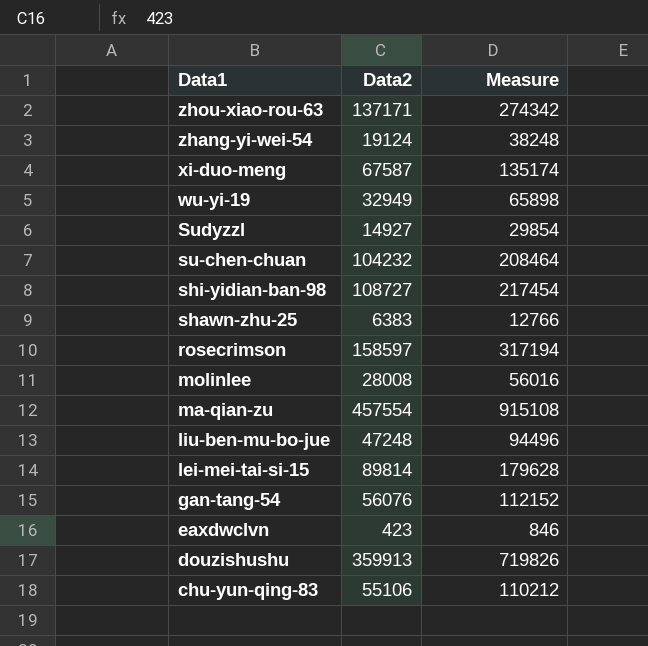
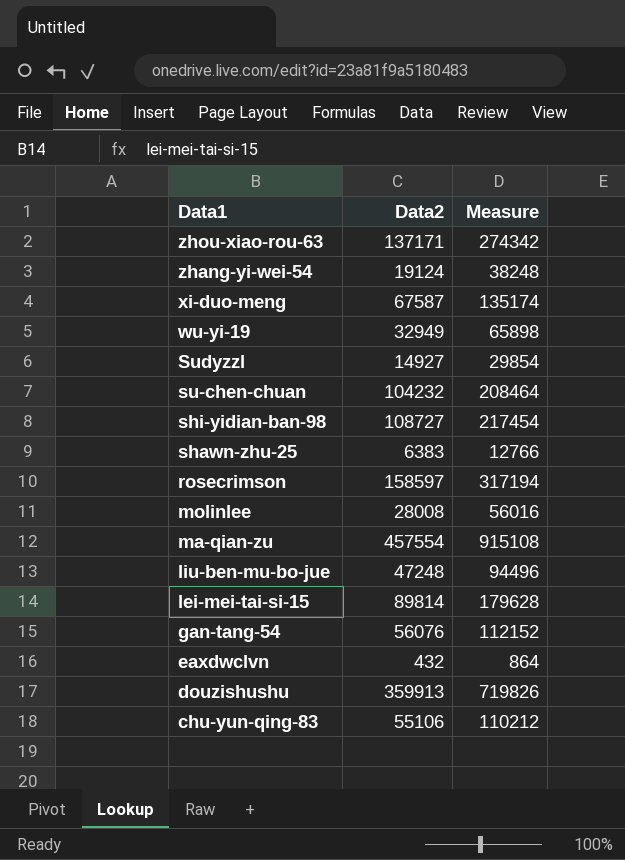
eaxdwclvn | Data2: 423 -> 432
eaxdwclvn | Measure: 846 -> 864

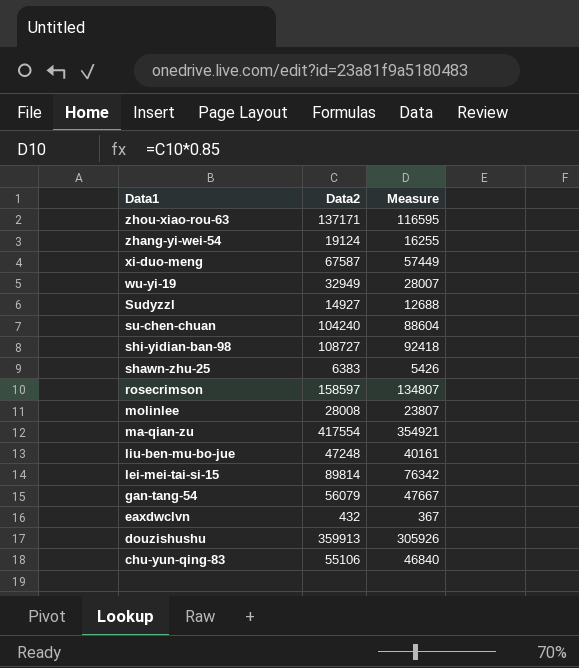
column Measure | formula: [Data2] * 2 -> [Data2] * 0.85
su-chen-chuan | Data2: 104232 -> 104240
ma-qian-zu | Data2: 457554 -> 417554
gan-tang-54 | Data2: 56076 -> 56079

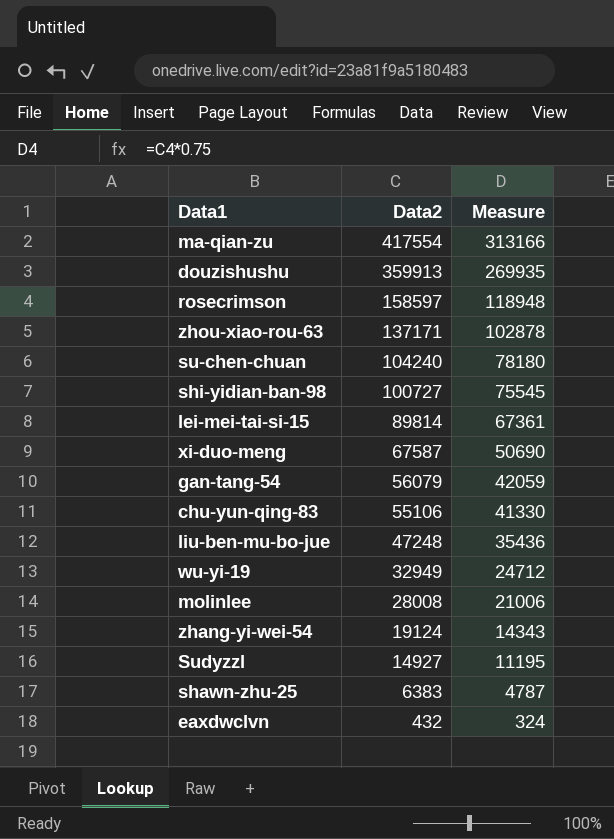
row order: Data1 descending -> Data2 descending
column Measure | formula: [Data2] * 0.85 -> [Data2] * 0.75
shi-yidian-ban-98 | Data2: 108727 -> 100727

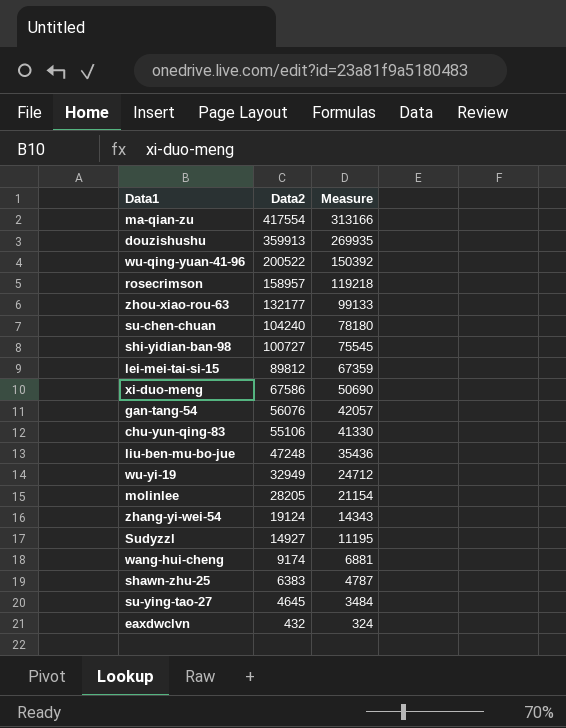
row wu-qing-yuan-41-96: none -> 200522 | 150392
rosecrimson | Data2: 158597 -> 158957
rosecrimson | Measure: 118948 -> 119218
zhou-xiao-rou-63 | Data2: 137171 -> 132177
zhou-xiao-rou-63 | Measure: 102878 -> 99133
lei-mei-tai-si-15 | Data2: 89814 -> 89812
lei-mei-tai-si-15 | Measure: 67361 -> 67359
xi-duo-meng | Data2: 67587 -> 67586
gan-tang-54 | Data2: 56079 -> 56076
gan-tang-54 | Measure: 42059 -> 42057
molinlee | Data2: 28008 -> 28205
molinlee | Measure: 21006 -> 21154
row wang-hui-cheng: none -> 9174 | 6881
row su-ying-tao-27: none -> 4645 | 3484

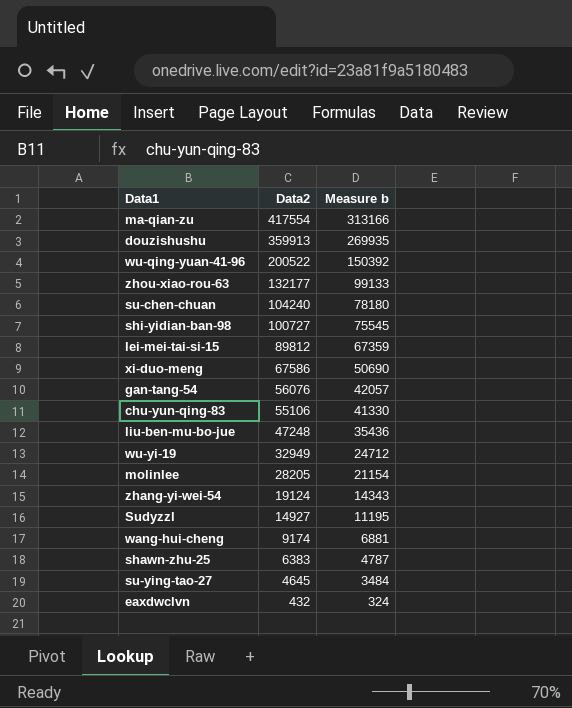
column name: Measure -> Measure b
row rosecrimson: 158957 | 119218 -> none

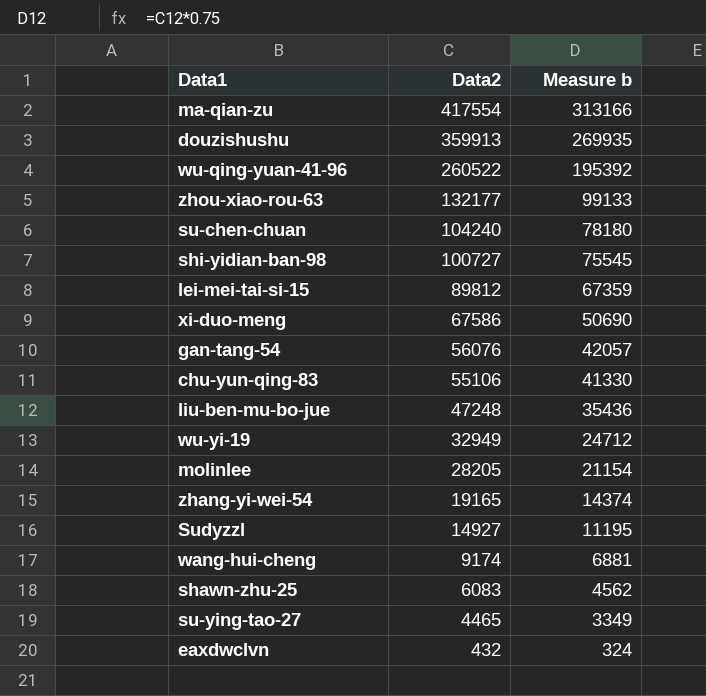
wu-qing-yuan-41-96 | Data2: 200522 -> 260522
wu-qing-yuan-41-96 | Measure b: 150392 -> 195392
zhang-yi-wei-54 | Data2: 19124 -> 19165
zhang-yi-wei-54 | Measure b: 14343 -> 14374
shawn-zhu-25 | Data2: 6383 -> 6083
shawn-zhu-25 | Measure b: 4787 -> 4562
su-ying-tao-27 | Data2: 4645 -> 4465
su-ying-tao-27 | Measure b: 3484 -> 3349

